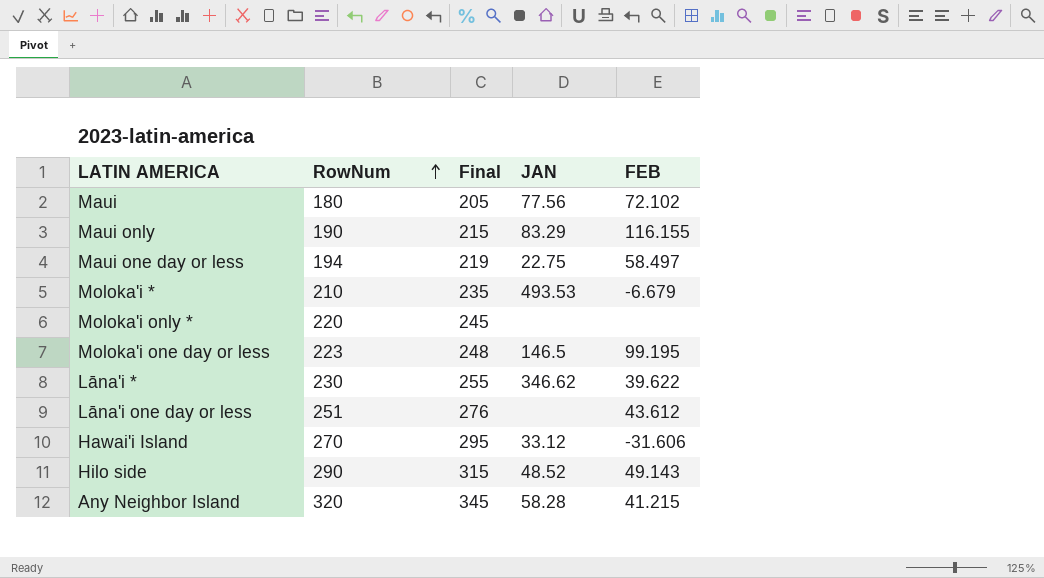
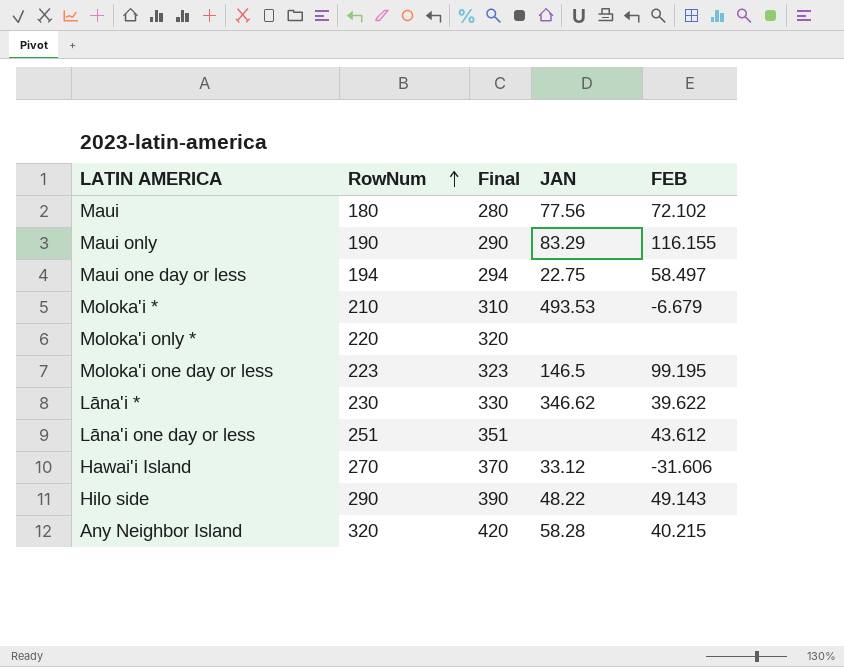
column Final | formula: [RowNum] + 25 -> [RowNum] + 100
Hilo side | JAN: 48.52 -> 48.22
Any Neighbor Island | FEB: 41.215 -> 40.215

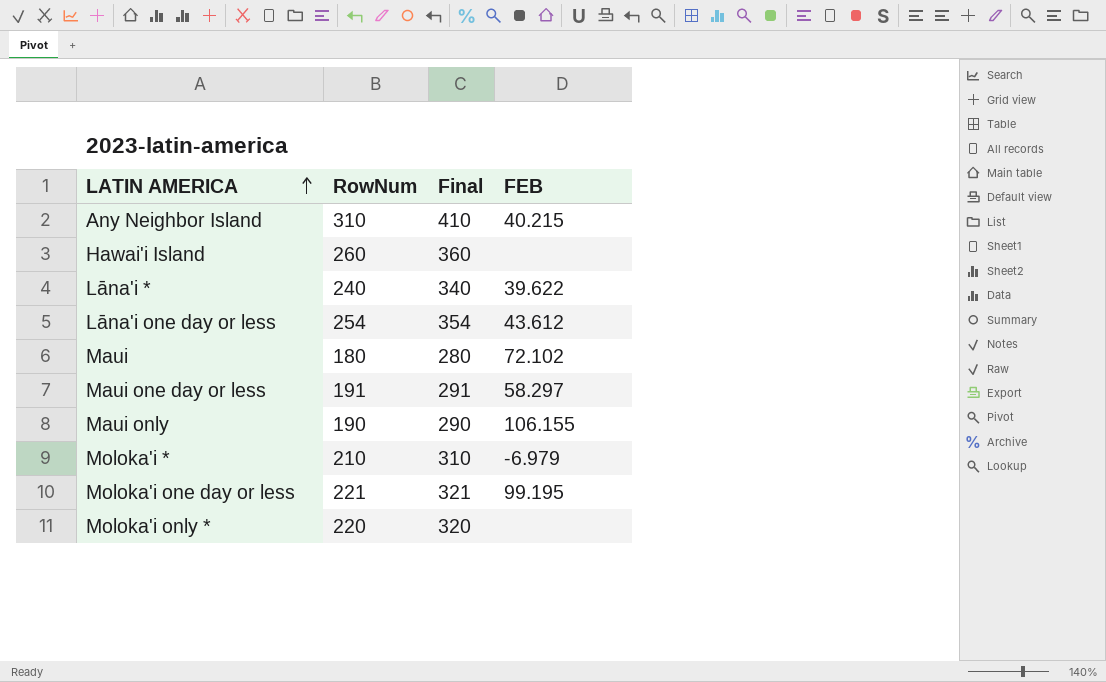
row order: RowNum ascending -> LATIN AMERICA ascending
column JAN | position: 4 -> none
row Hilo side: 290 | 390 | 48.22 | 49.143 -> none
Any Neighbor Island | RowNum: 320 -> 310
Any Neighbor Island | Final: 420 -> 410
Hawai'i Island | RowNum: 270 -> 260
Hawai'i Island | Final: 370 -> 360
Hawai'i Island | FEB: -31.606 -> none
Lāna'i * | RowNum: 230 -> 240
Lāna'i * | Final: 330 -> 340
Lāna'i one day or less | RowNum: 251 -> 254
Lāna'i one day or less | Final: 351 -> 354
Maui one day or less | RowNum: 194 -> 191
Maui one day or less | Final: 294 -> 291
Maui one day or less | FEB: 58.497 -> 58.297
Maui only | FEB: 116.155 -> 106.155
Moloka'i * | FEB: -6.679 -> -6.979
Moloka'i one day or less | RowNum: 223 -> 221
Moloka'i one day or less | Final: 323 -> 321

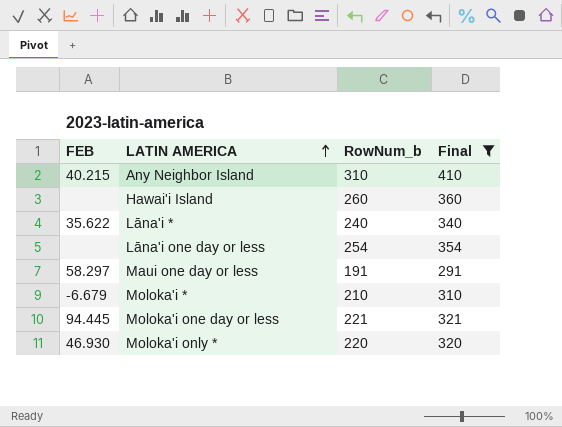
filter: none -> Final >= 291
column FEB | position: 4 -> 1
column name: RowNum -> RowNum_b
Lāna'i * | FEB: 39.622 -> 35.622
Lāna'i one day or less | FEB: 43.612 -> none
Moloka'i * | FEB: -6.979 -> -6.679
Moloka'i one day or less | FEB: 99.195 -> 94.445
Moloka'i only * | FEB: none -> 46.930

